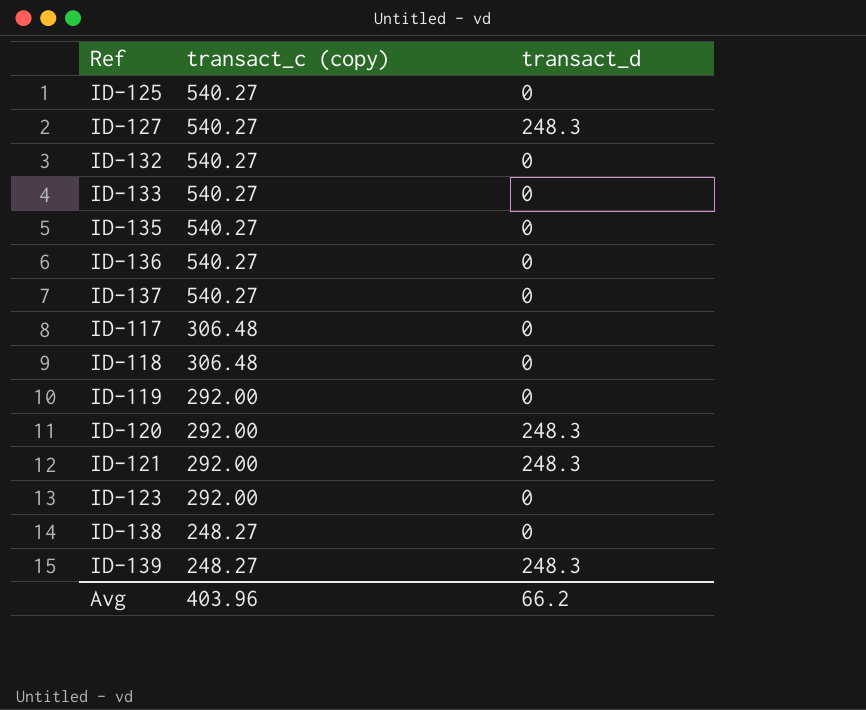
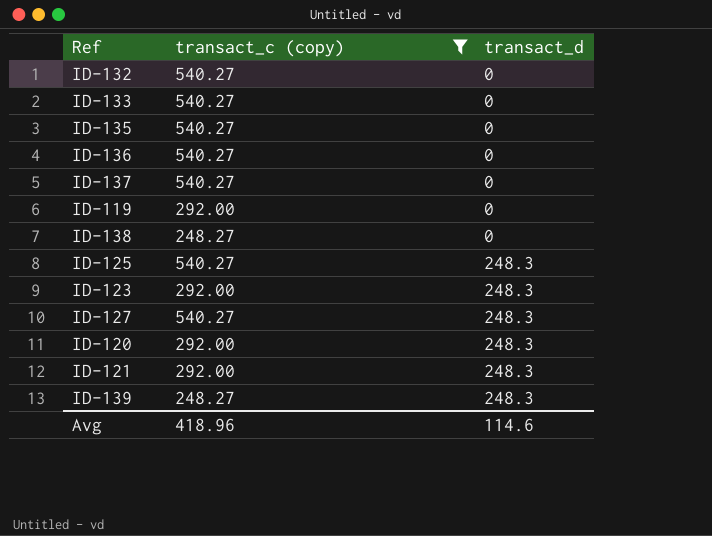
filter: none -> transact_c (copy) != 306.48
row order: transact_c (copy) descending -> transact_d ascending
ID-125 | transact_d: 0 -> 248.3
ID-123 | transact_d: 0 -> 248.3
Avg | transact_c (copy): 403.96 -> 418.96
Avg | transact_d: 66.2 -> 114.6

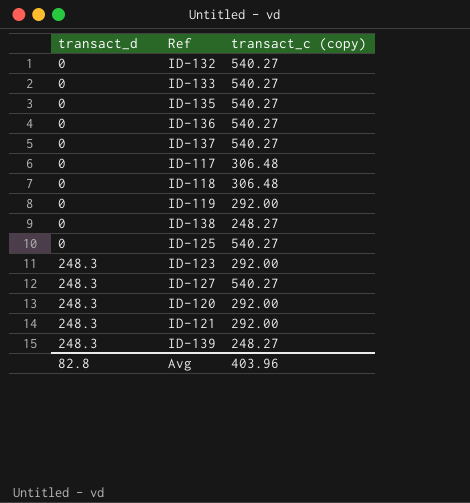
filter: transact_c (copy) != 306.48 -> none
column transact_d | position: 3 -> 1
ID-125 | transact_d: 248.3 -> 0
Avg | transact_d: 114.6 -> 82.8
Avg | transact_c (copy): 418.96 -> 403.96

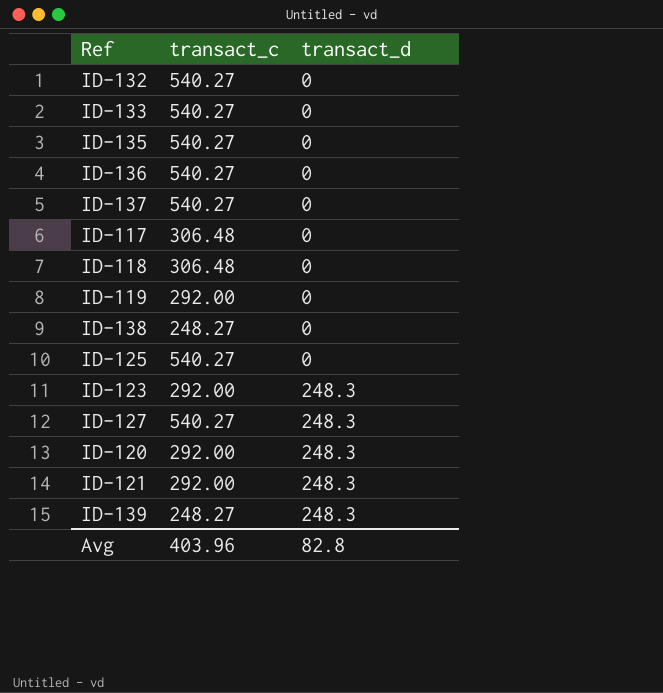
column name: transact_c (copy) -> transact_c
column transact_d | position: 1 -> 3

